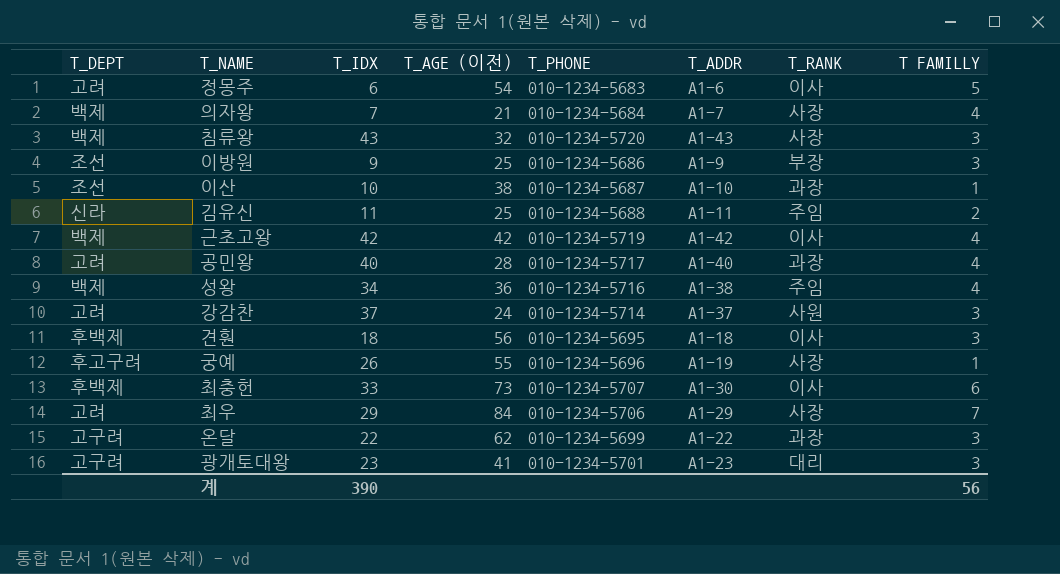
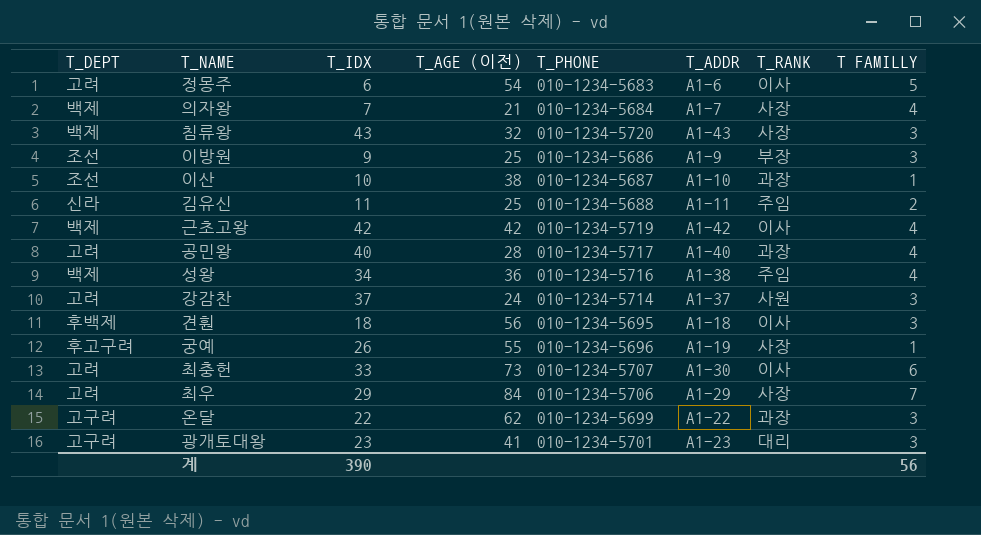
최충헌 | T_DEPT: 후백제 -> 고려

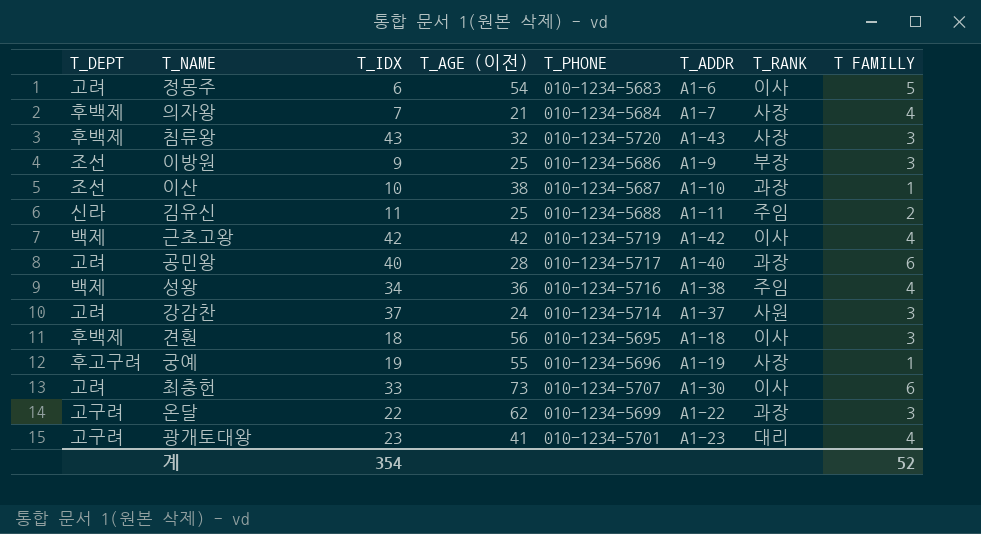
row 최우: 고려 | 29 | 84 | 010-1234-5706 | A1-29 | 사장 | 7 -> none
의자왕 | T_DEPT: 백제 -> 후백제
침류왕 | T_DEPT: 백제 -> 후백제
공민왕 | T FAMILLY: 4 -> 6
궁예 | T_IDX: 26 -> 19
광개토대왕 | T FAMILLY: 3 -> 4
계 | T_IDX: 390 -> 354
계 | T FAMILLY: 56 -> 52

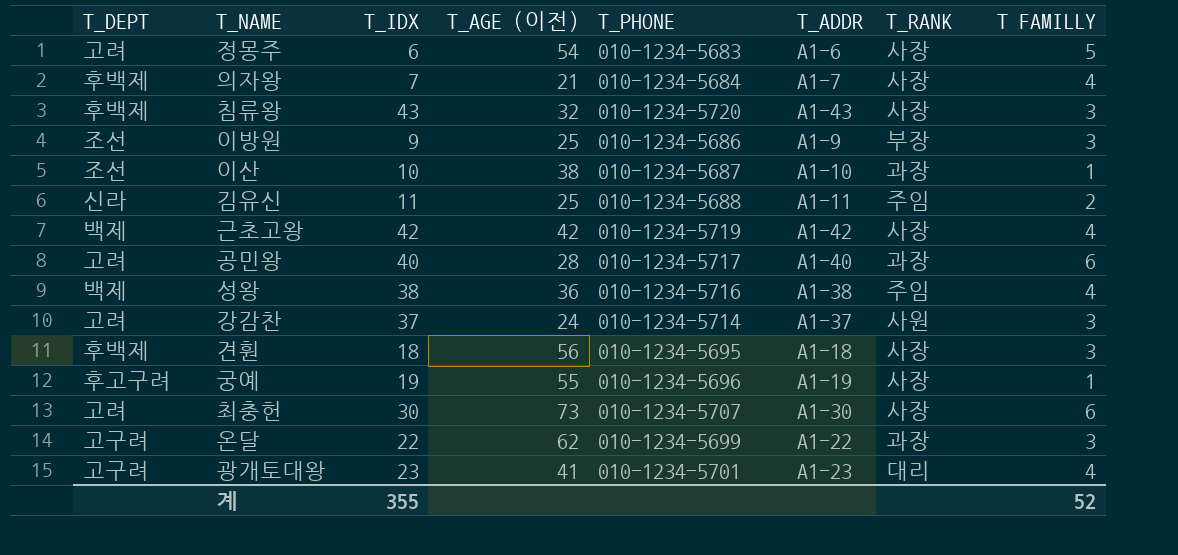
정몽주 | T_RANK: 이사 -> 사장
근초고왕 | T_RANK: 이사 -> 사장
성왕 | T_IDX: 34 -> 38
견훤 | T_RANK: 이사 -> 사장
최충헌 | T_IDX: 33 -> 30
최충헌 | T_RANK: 이사 -> 사장
계 | T_IDX: 354 -> 355

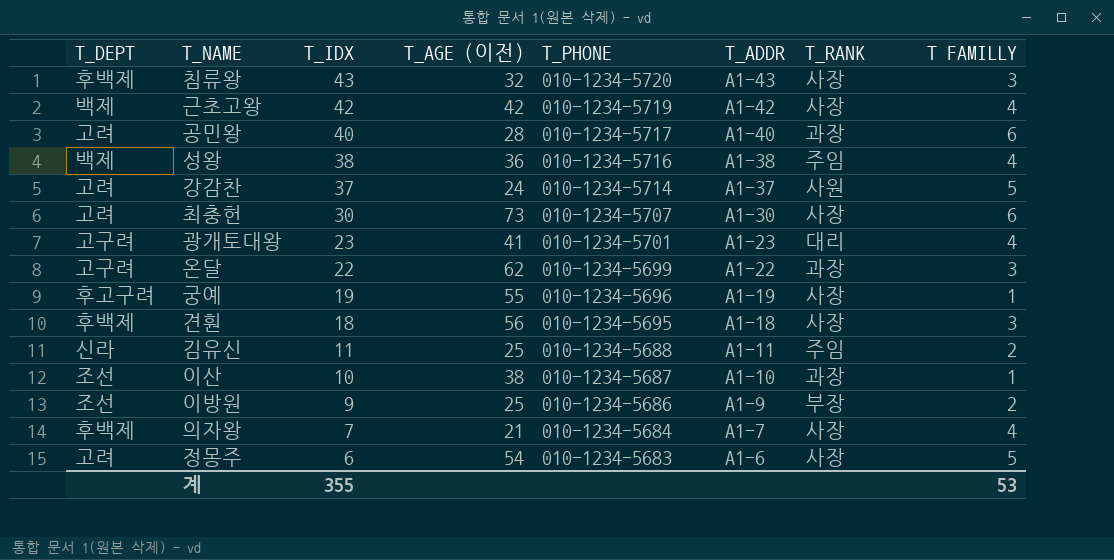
row order: none -> T_IDX descending
강감찬 | T FAMILLY: 3 -> 5
이방원 | T FAMILLY: 3 -> 2
계 | T FAMILLY: 52 -> 53

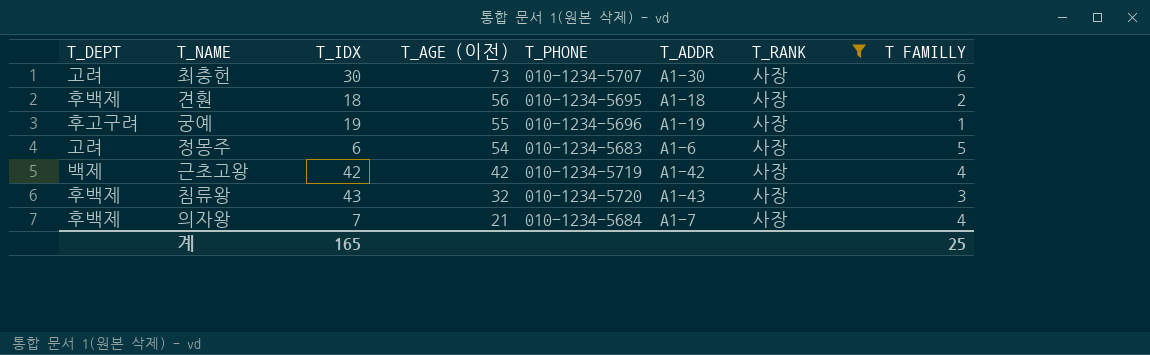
filter: none -> T_RANK = 사장
row order: T_IDX descending -> T_AGE (이전) descending
견훤 | T FAMILLY: 3 -> 2
계 | T_IDX: 355 -> 165
계 | T FAMILLY: 53 -> 25

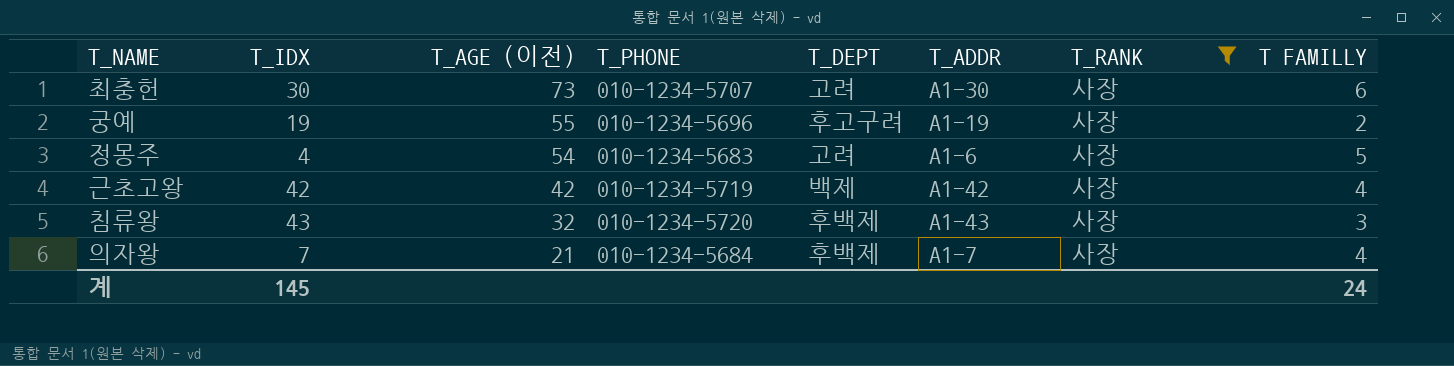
column T_DEPT | position: 1 -> 5
row 견훤: 후백제 | 18 | 56 | 010-1234-5695 | A1-18 | 사장 | 2 -> none
궁예 | T FAMILLY: 1 -> 2
정몽주 | T_IDX: 6 -> 4
계 | T_IDX: 165 -> 145
계 | T FAMILLY: 25 -> 24

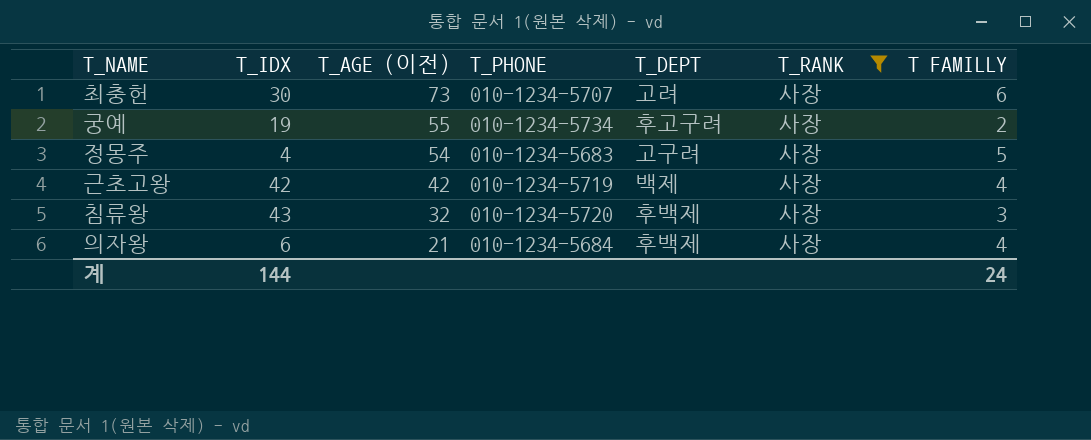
column T_ADDR | position: 6 -> none
궁예 | T_PHONE: 010-1234-5696 -> 010-1234-5734
정몽주 | T_DEPT: 고려 -> 고구려
의자왕 | T_IDX: 7 -> 6
계 | T_IDX: 145 -> 144

